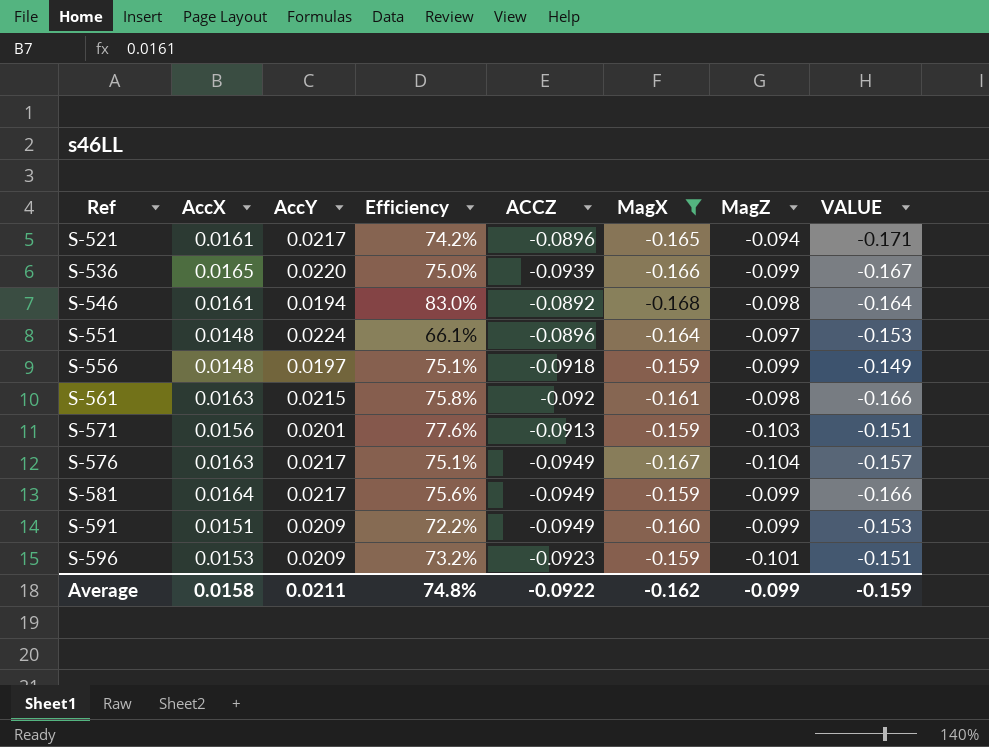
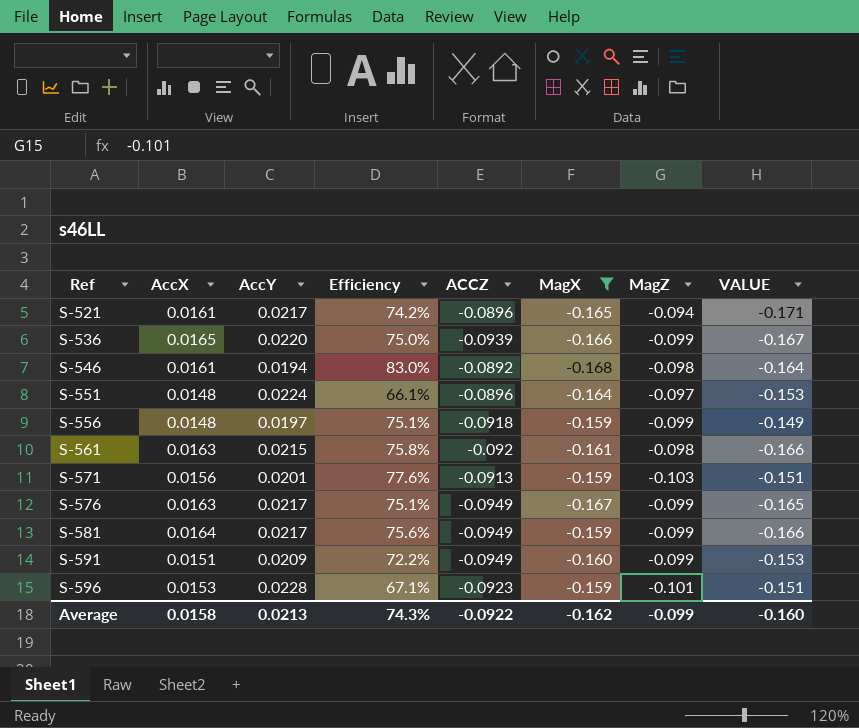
S-576 | MagZ: -0.104 -> -0.099
S-576 | VALUE: -0.157 -> -0.165
S-596 | AccY: 0.0209 -> 0.0228
S-596 | Efficiency: 73.2% -> 67.1%
Average | AccY: 0.0211 -> 0.0213
Average | Efficiency: 74.8% -> 74.3%
Average | VALUE: -0.159 -> -0.160

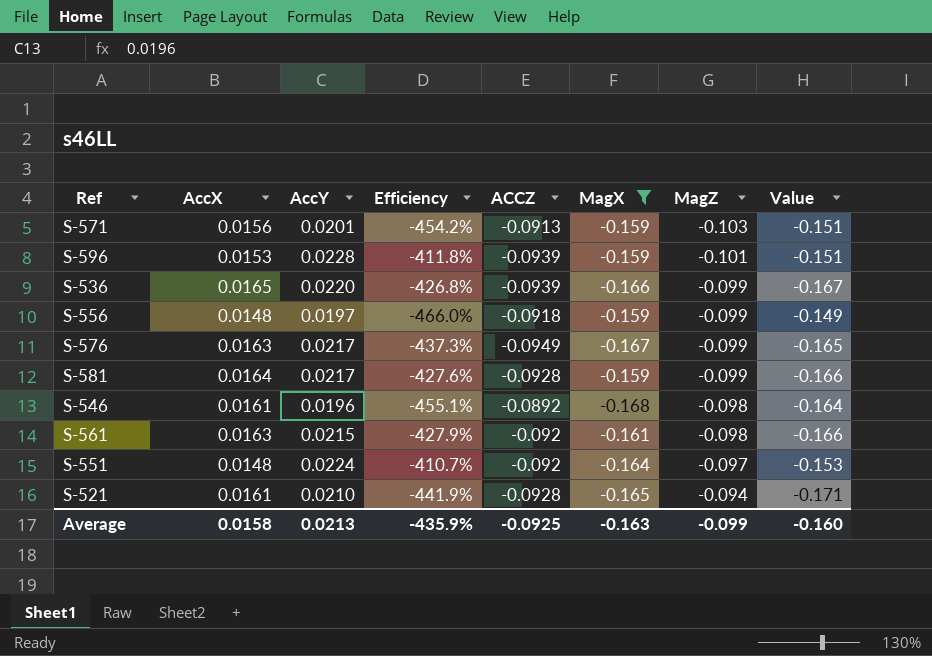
row order: Ref ascending -> MagZ ascending
column Efficiency | formula: [AccX] / [AccY] -> [ACCZ] / [AccY]
column name: VALUE -> Value
row S-591: 0.0151 | 0.0209 | 72.2% | -0.0949 | -0.160 | -0.099 | -0.153 -> none
S-596 | ACCZ: -0.0923 -> -0.0939
S-581 | ACCZ: -0.0949 -> -0.0928
S-546 | AccY: 0.0194 -> 0.0196
S-551 | ACCZ: -0.0896 -> -0.092
S-521 | AccY: 0.0217 -> 0.0210
S-521 | ACCZ: -0.0896 -> -0.0928
Average | Efficiency: 74.3% -> -435.9%
Average | ACCZ: -0.0922 -> -0.0925
Average | MagX: -0.162 -> -0.163

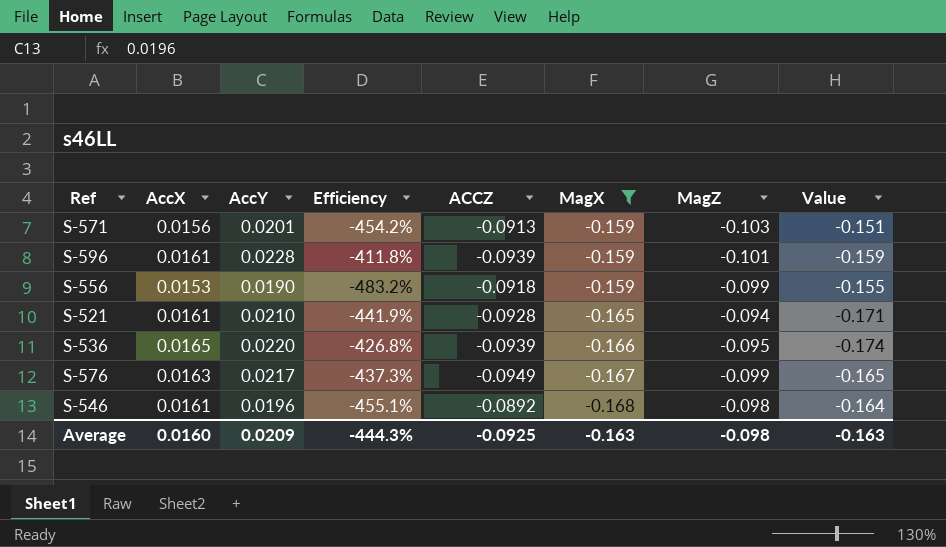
row order: MagZ ascending -> MagX descending
row S-581: 0.0164 | 0.0217 | -427.6% | -0.0928 | -0.159 | -0.099 | -0.166 -> none
row S-561: 0.0163 | 0.0215 | -427.9% | -0.092 | -0.161 | -0.098 | -0.166 -> none
row S-551: 0.0148 | 0.0224 | -410.7% | -0.092 | -0.164 | -0.097 | -0.153 -> none
S-596 | AccX: 0.0153 -> 0.0161
S-596 | Value: -0.151 -> -0.159
S-556 | AccX: 0.0148 -> 0.0153
S-556 | AccY: 0.0197 -> 0.0190
S-556 | Efficiency: -466.0% -> -483.2%
S-556 | Value: -0.149 -> -0.155
S-536 | MagZ: -0.099 -> -0.095
S-536 | Value: -0.167 -> -0.174
Average | AccX: 0.0158 -> 0.0160
Average | AccY: 0.0213 -> 0.0209
Average | Efficiency: -435.9% -> -444.3%
Average | MagZ: -0.099 -> -0.098
Average | Value: -0.160 -> -0.163

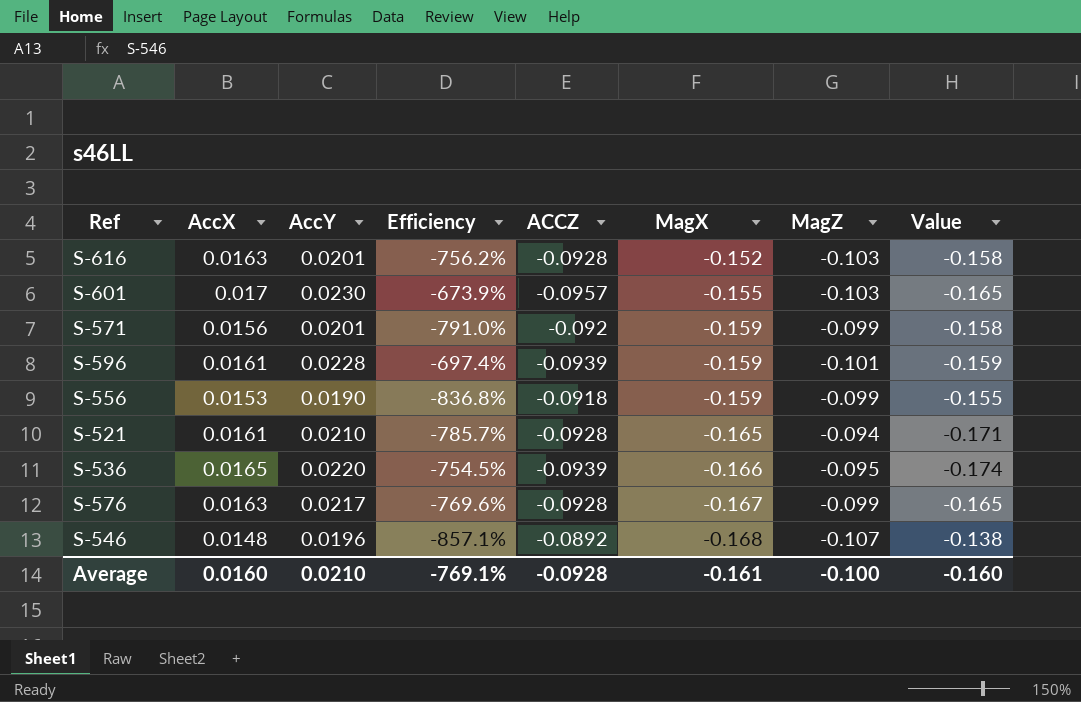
filter: MagX <= -0.159 -> none
column Efficiency | formula: [ACCZ] / [AccY] -> [MagX] / [AccY]
S-571 | ACCZ: -0.0913 -> -0.092
S-571 | MagZ: -0.103 -> -0.099
S-571 | Value: -0.151 -> -0.158
S-576 | ACCZ: -0.0949 -> -0.0928
S-546 | AccX: 0.0161 -> 0.0148
S-546 | MagZ: -0.098 -> -0.107
S-546 | Value: -0.164 -> -0.138
Average | AccY: 0.0209 -> 0.0210
Average | Efficiency: -444.3% -> -769.1%
Average | ACCZ: -0.0925 -> -0.0928
Average | MagX: -0.163 -> -0.161
Average | MagZ: -0.098 -> -0.100
Average | Value: -0.163 -> -0.160

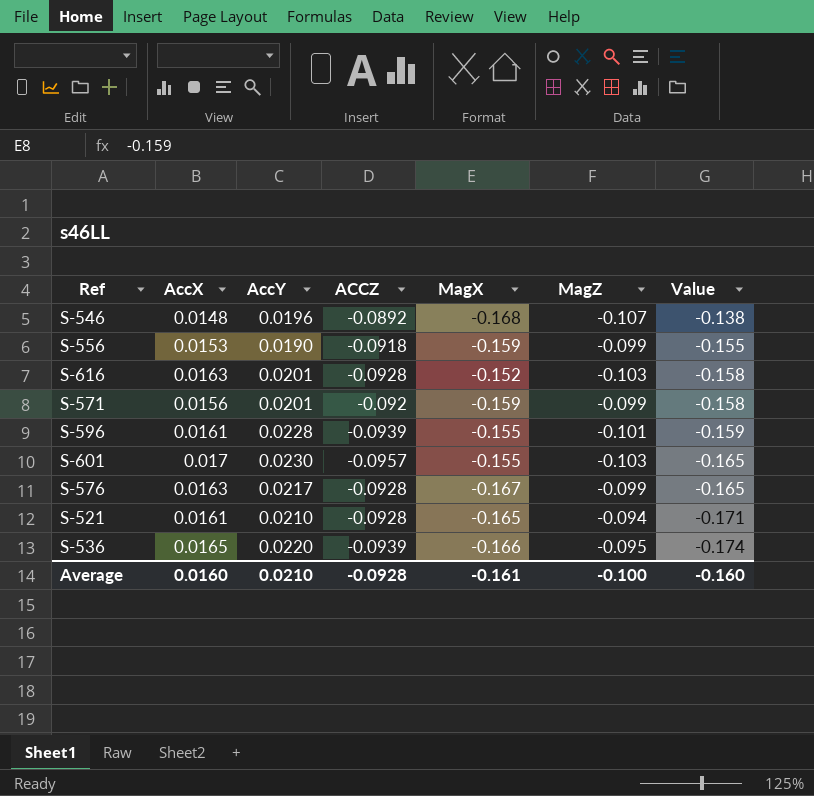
row order: MagX descending -> Value descending
column Efficiency | formula: [MagX] / [AccY] -> none
S-596 | MagX: -0.159 -> -0.155

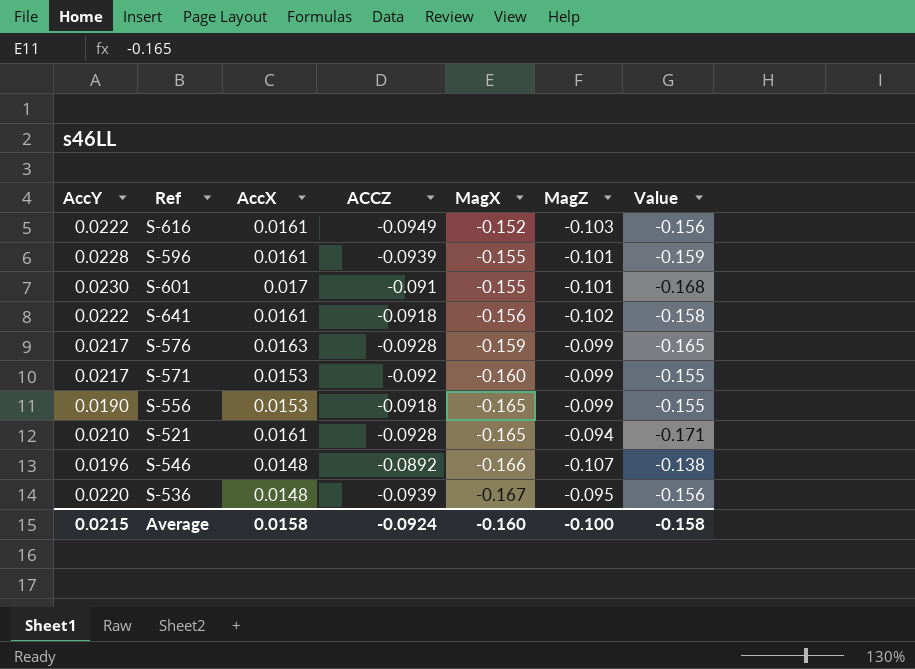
row order: Value descending -> MagX descending
column AccY | position: 3 -> 1
S-616 | AccY: 0.0201 -> 0.0222
S-616 | AccX: 0.0163 -> 0.0161
S-616 | ACCZ: -0.0928 -> -0.0949
S-616 | Value: -0.158 -> -0.156
S-601 | ACCZ: -0.0957 -> -0.091
S-601 | MagZ: -0.103 -> -0.101
S-601 | Value: -0.165 -> -0.168
row S-641: none -> 0.0222 | 0.0161 | -0.0918 | -0.156 | -0.102 | -0.158
S-576 | MagX: -0.167 -> -0.159
S-571 | AccY: 0.0201 -> 0.0217
S-571 | AccX: 0.0156 -> 0.0153
S-571 | MagX: -0.159 -> -0.160
S-571 | Value: -0.158 -> -0.155
S-556 | MagX: -0.159 -> -0.165
S-546 | MagX: -0.168 -> -0.166
S-536 | AccX: 0.0165 -> 0.0148
S-536 | MagX: -0.166 -> -0.167
S-536 | Value: -0.174 -> -0.156
Average | AccY: 0.0210 -> 0.0215
Average | AccX: 0.0160 -> 0.0158
Average | ACCZ: -0.0928 -> -0.0924
Average | MagX: -0.161 -> -0.160
Average | Value: -0.160 -> -0.158

